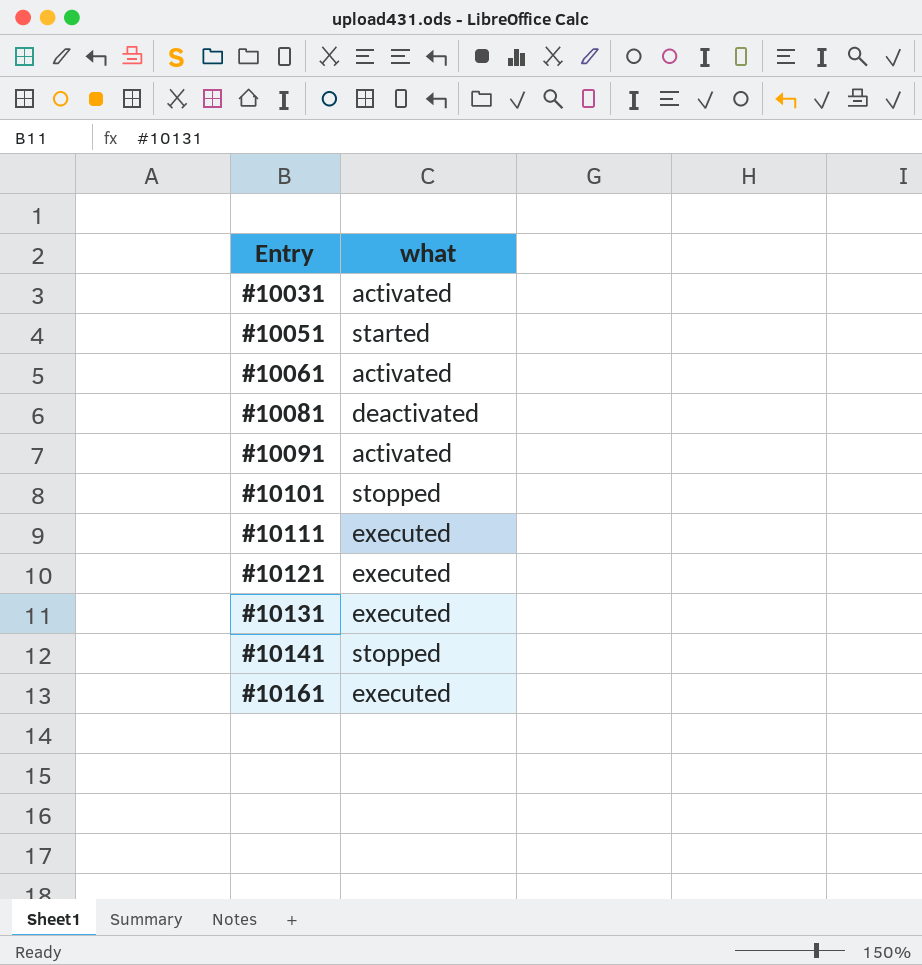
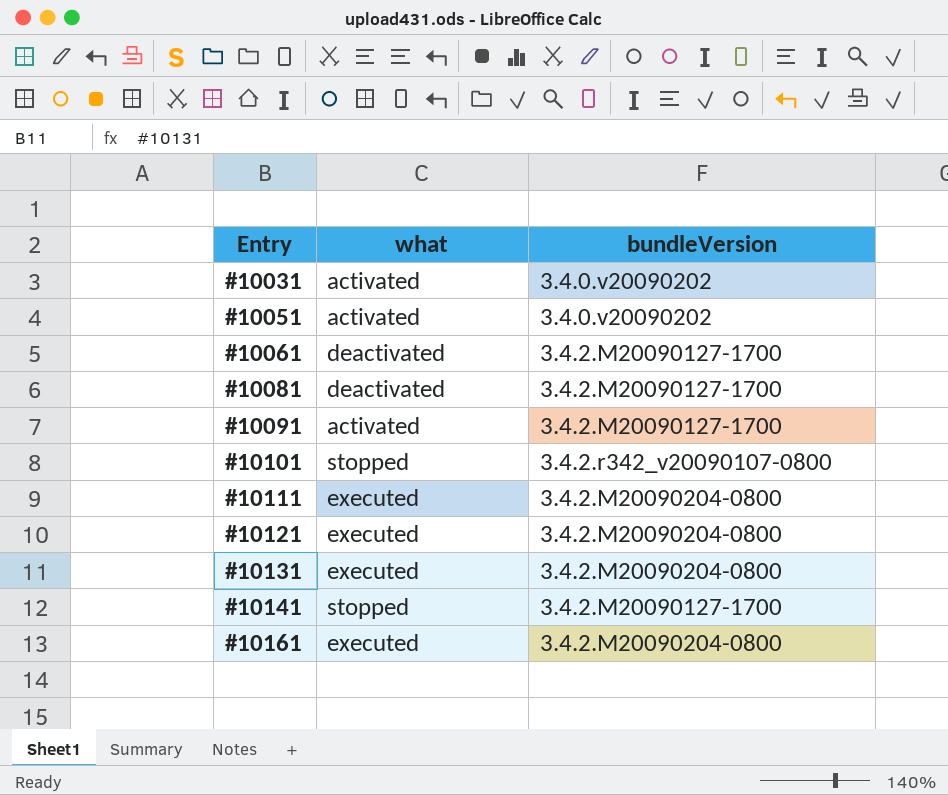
column bundleVersion | position: none -> 3
#10051 | what: started -> activated
#10061 | what: activated -> deactivated

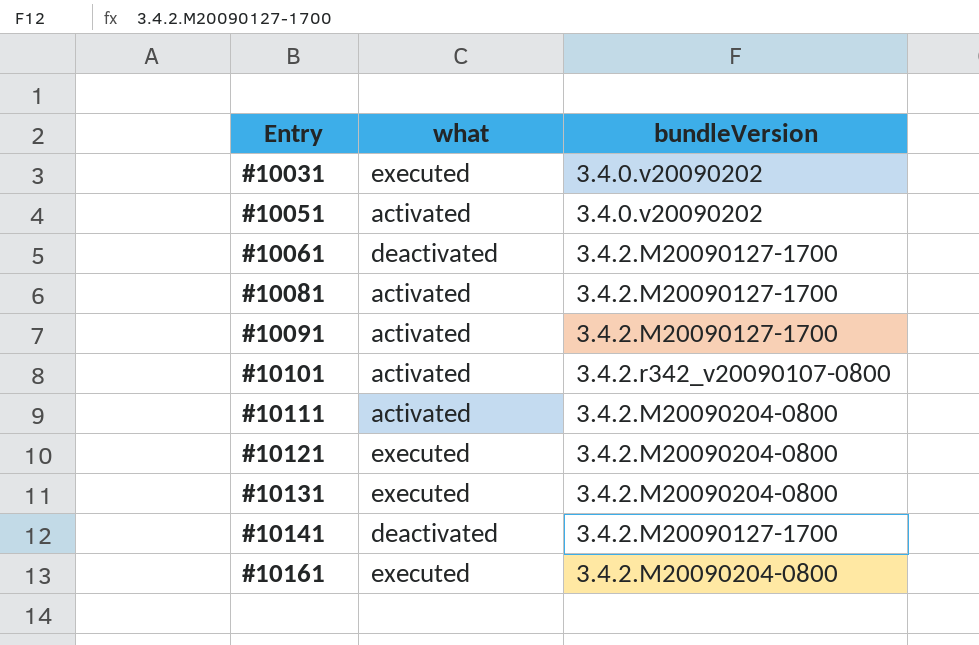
#10031 | what: activated -> executed
#10081 | what: deactivated -> activated
#10101 | what: stopped -> activated
#10111 | what: executed -> activated
#10141 | what: stopped -> deactivated

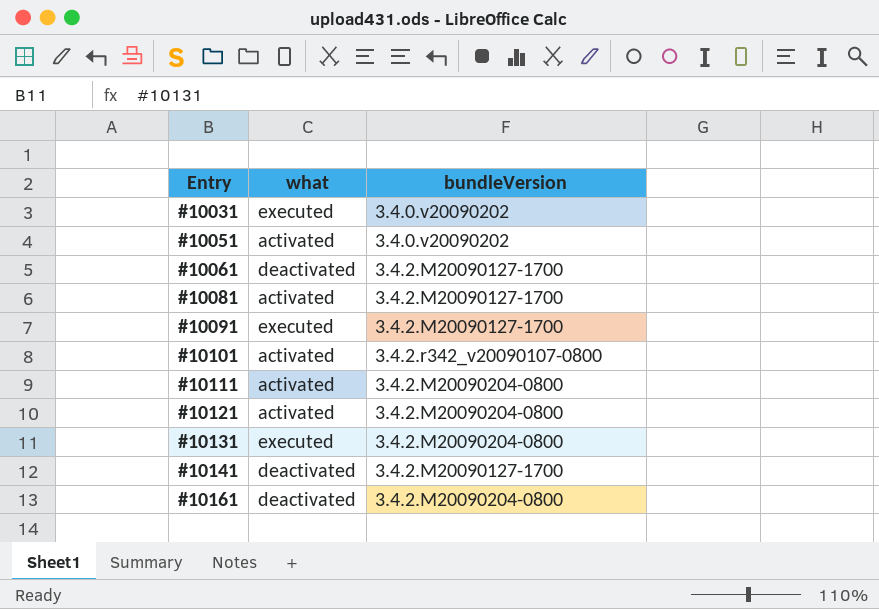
#10091 | what: activated -> executed
#10121 | what: executed -> activated
#10161 | what: executed -> deactivated

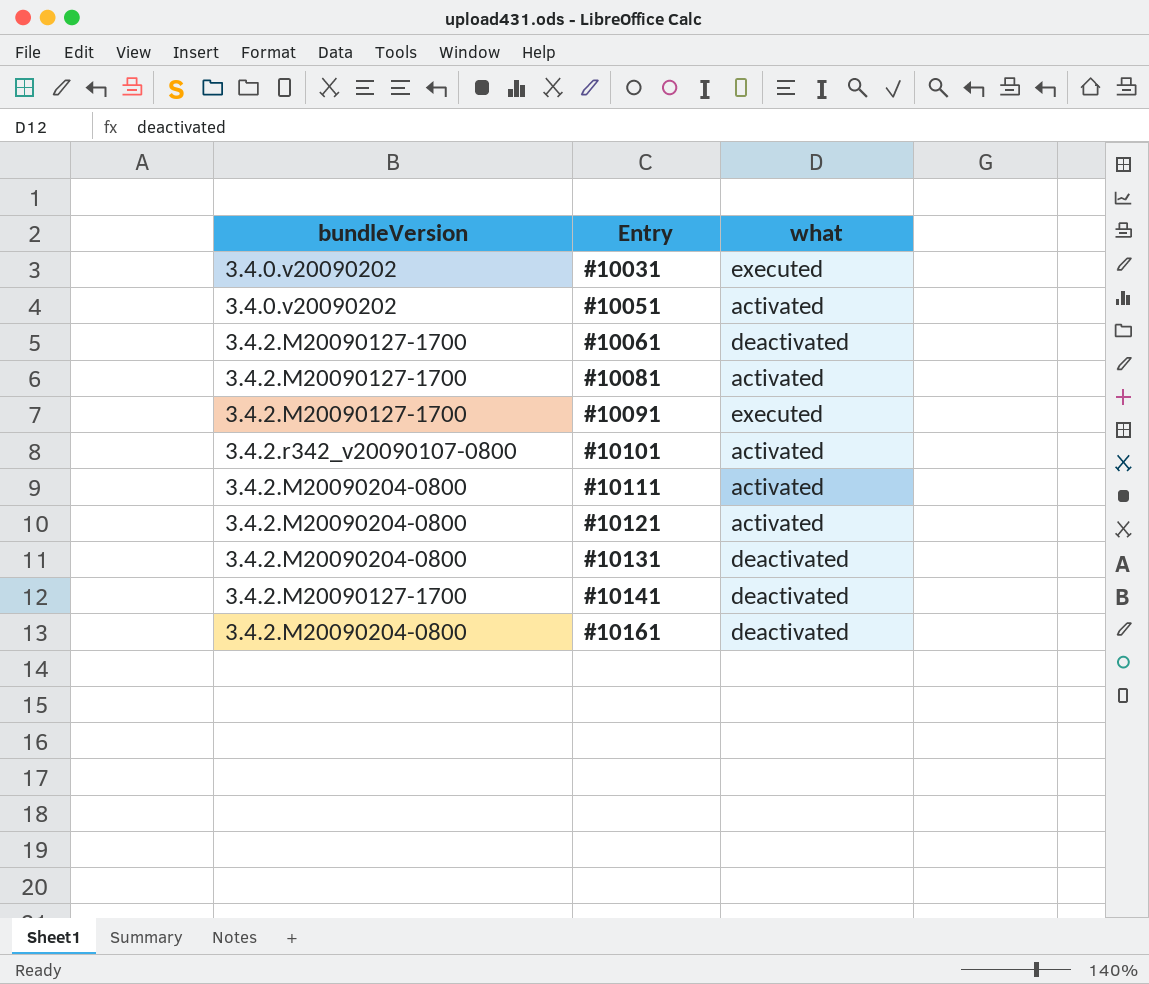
column bundleVersion | position: 3 -> 1
#10131 | what: executed -> deactivated

